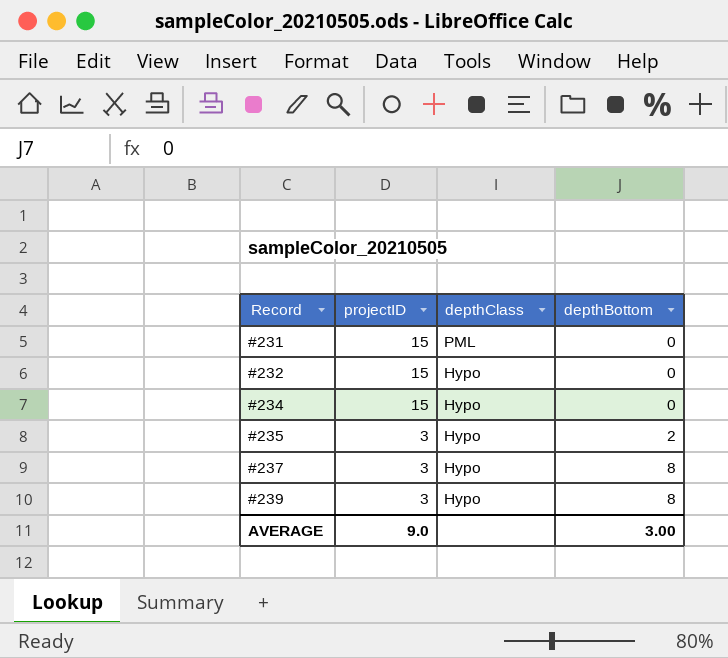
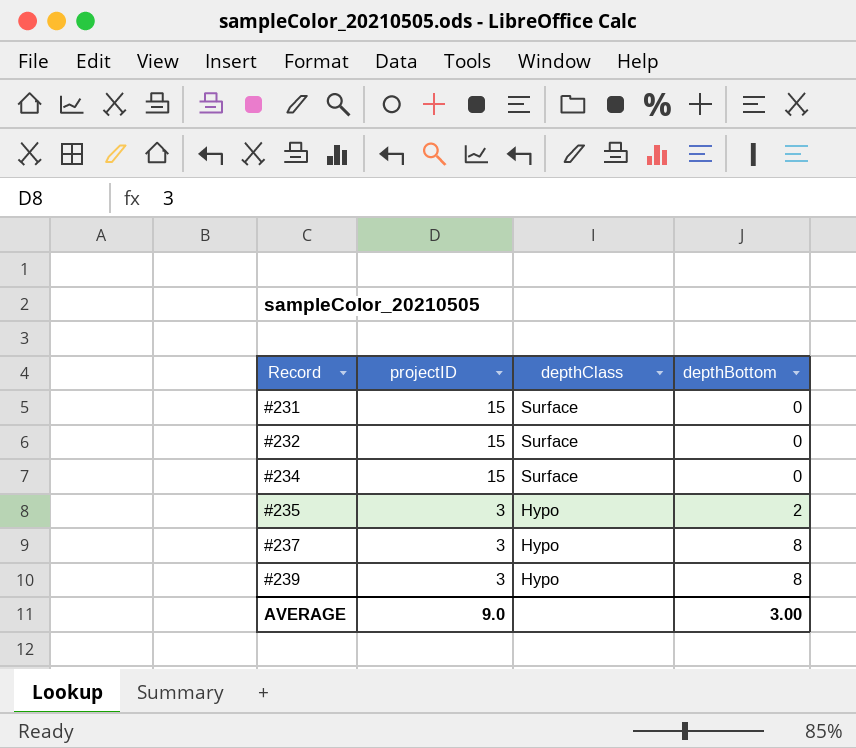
#231 | depthClass: PML -> Surface
#232 | depthClass: Hypo -> Surface
#234 | depthClass: Hypo -> Surface

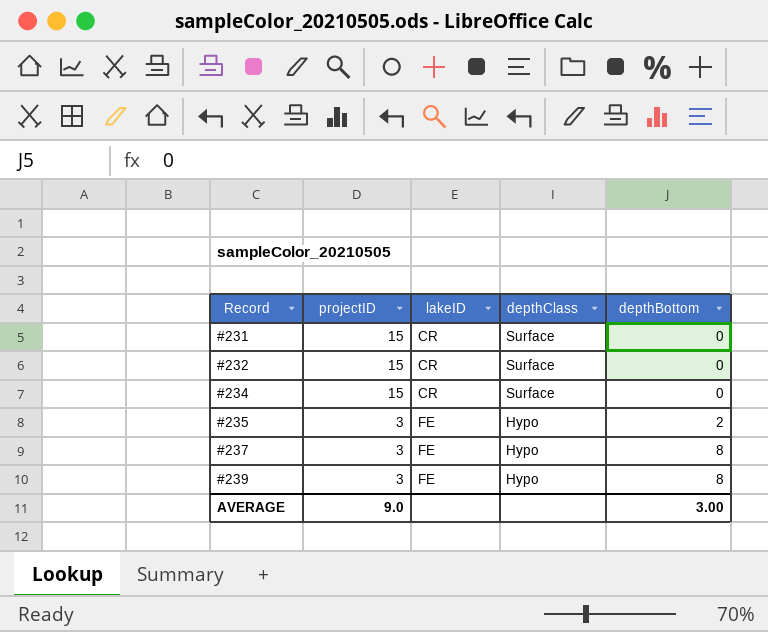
column lakeID | position: none -> 3

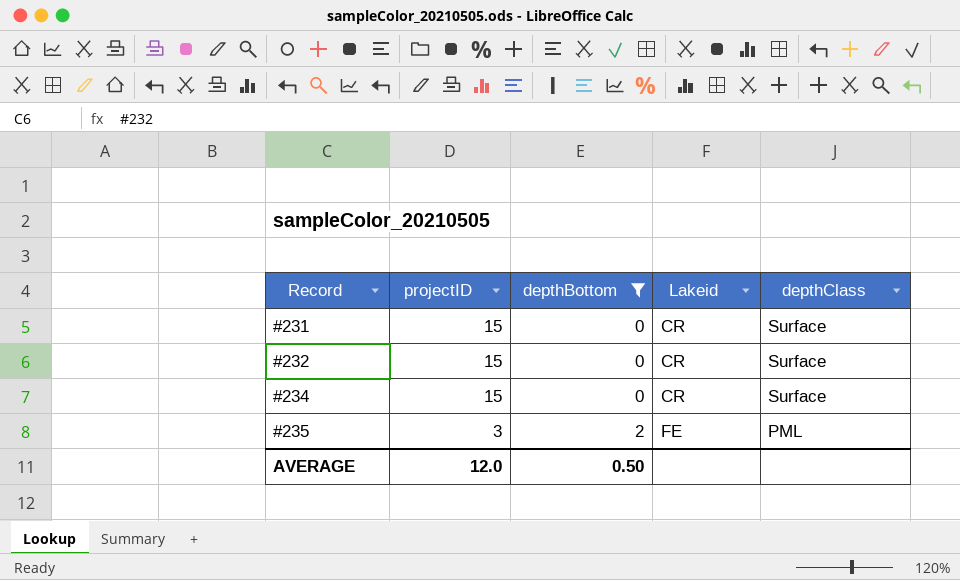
filter: none -> depthBottom != 8
column depthBottom | position: 5 -> 3
column name: lakeID -> Lakeid
#235 | depthClass: Hypo -> PML
AVERAGE | projectID: 9.0 -> 12.0
AVERAGE | depthBottom: 3.00 -> 0.50

